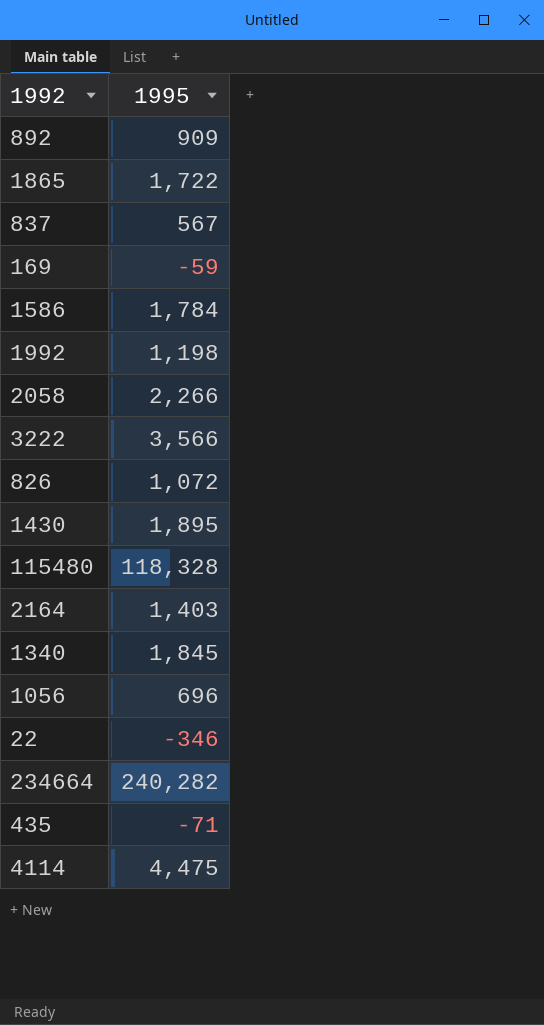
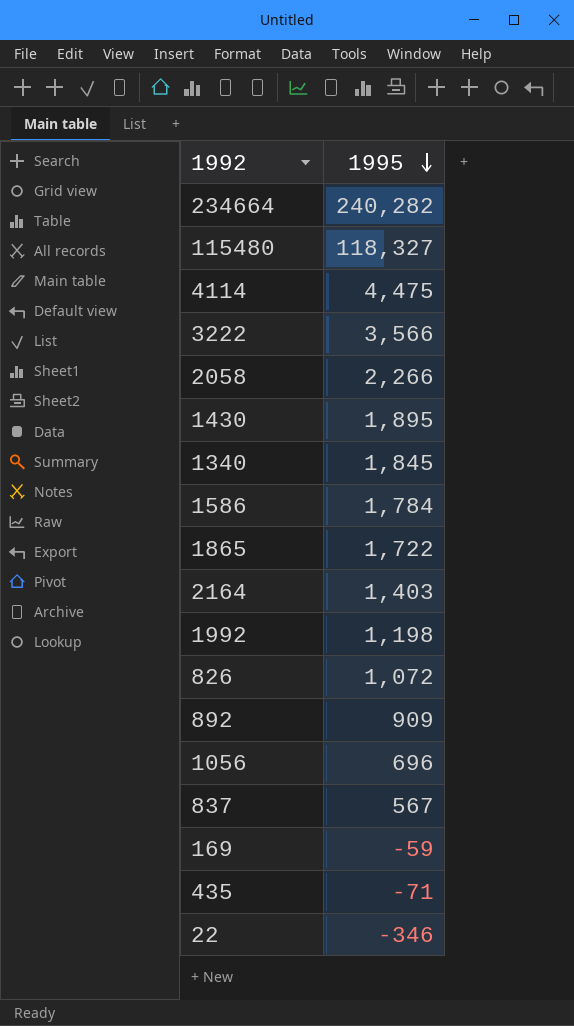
row order: none -> 1995 descending
115480 | 1995: 118,328 -> 118,327

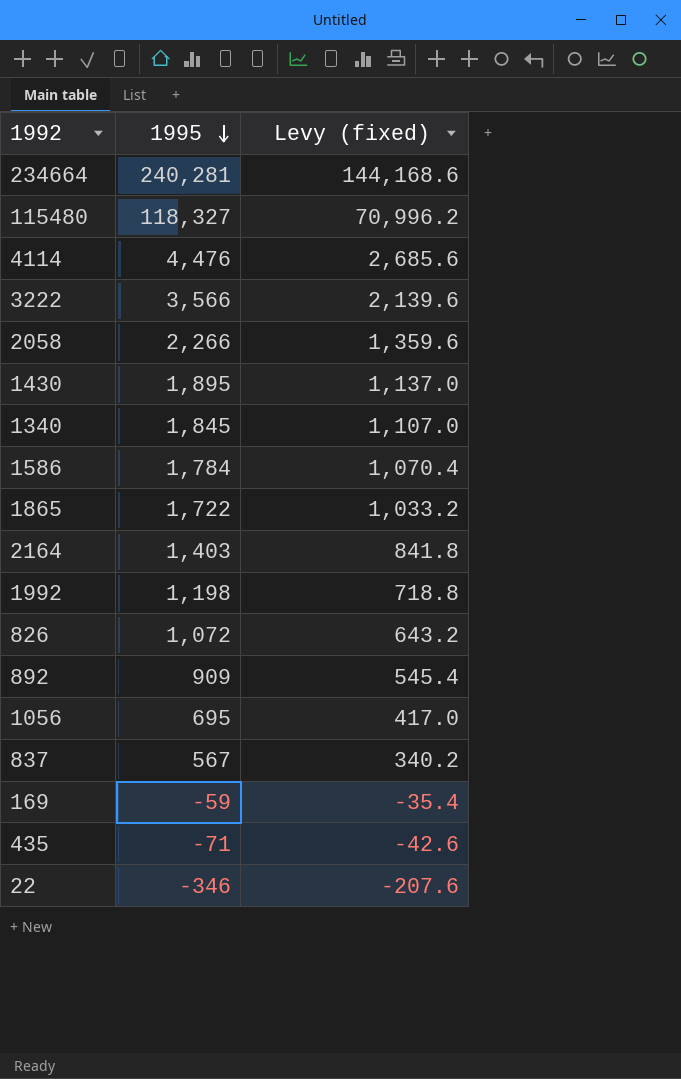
column Levy (fixed) | formula: none -> [1995] * 0.6
234664 | 1995: 240,282 -> 240,281
4114 | 1995: 4,475 -> 4,476
1056 | 1995: 696 -> 695

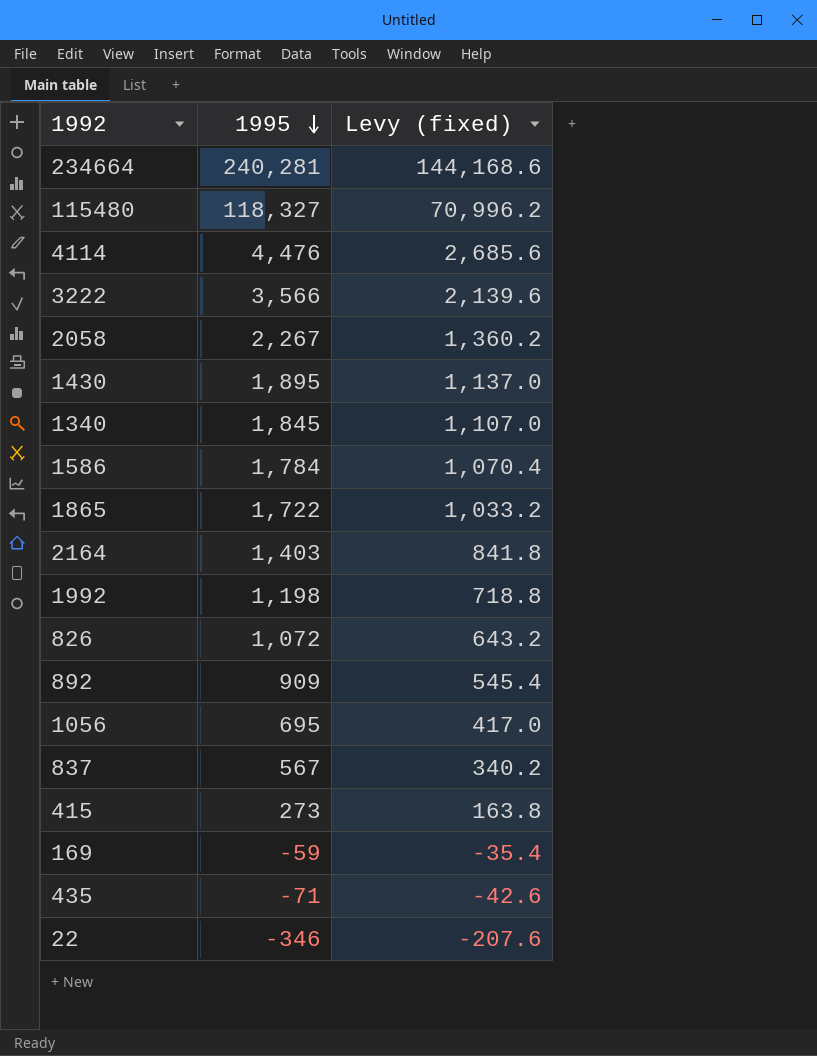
2058 | 1995: 2,266 -> 2,267
2058 | Levy (fixed): 1,359.6 -> 1,360.2
row 415: none -> 273 | 163.8

